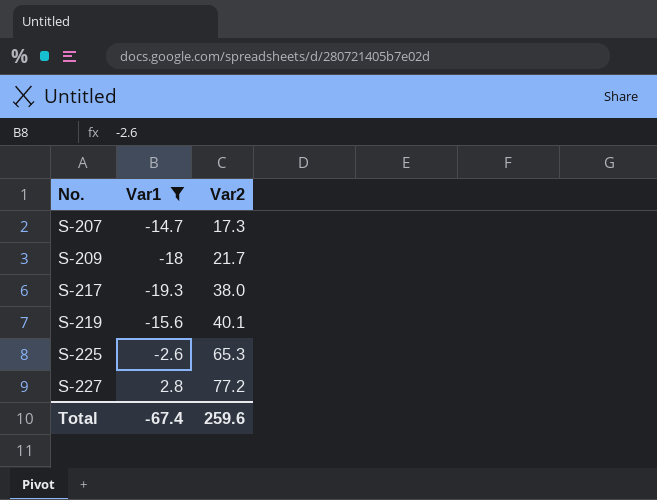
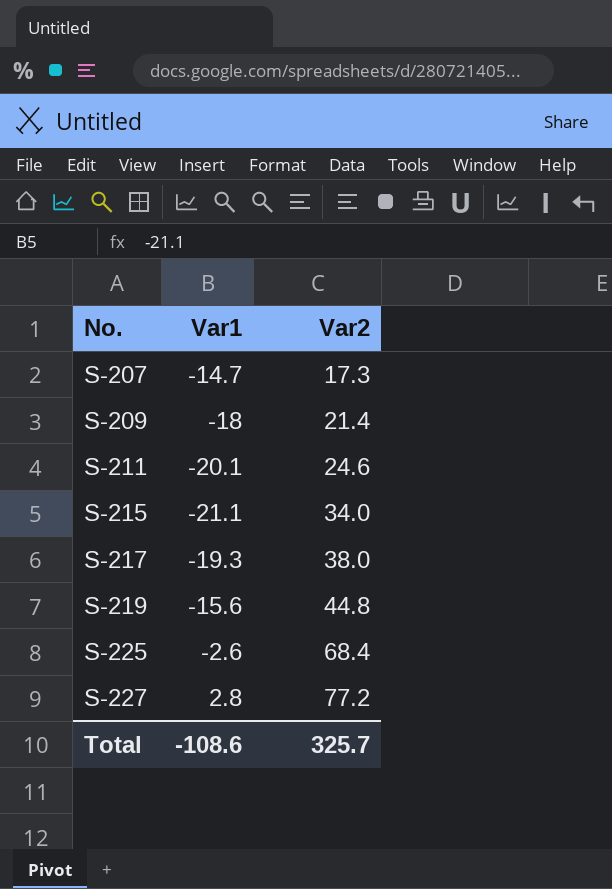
filter: Var1 >= -19.3 -> none
S-209 | Var2: 21.7 -> 21.4
S-219 | Var2: 40.1 -> 44.8
S-225 | Var2: 65.3 -> 68.4
Total | Var1: -67.4 -> -108.6
Total | Var2: 259.6 -> 325.7

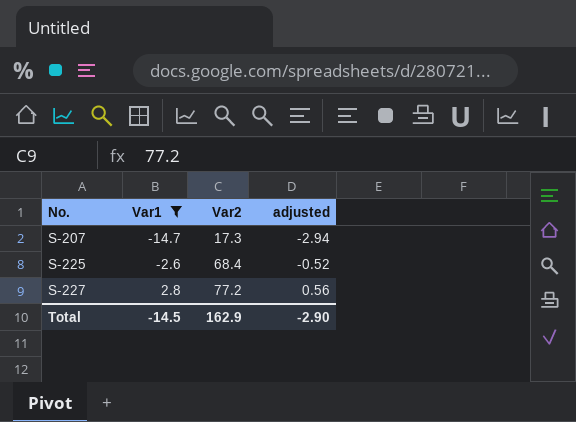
filter: none -> Var1 >= -14.7
column adjusted | formula: none -> [Var1] * 0.2
Total | Var1: -108.6 -> -14.5
Total | Var2: 325.7 -> 162.9

